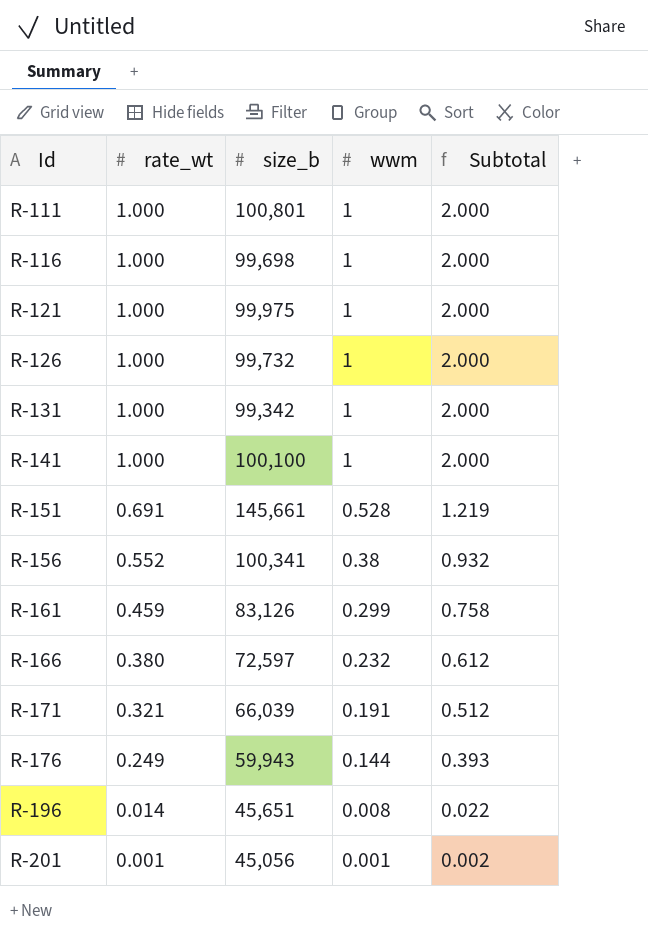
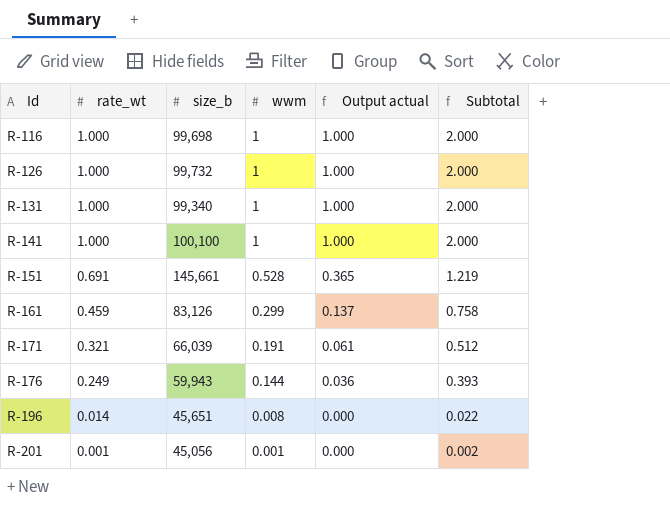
column Output actual | formula: none -> [rate_wt] * [wwm]
row R-111: 1.000 | 100,801 | 1 | 2.000 -> none
row R-121: 1.000 | 99,975 | 1 | 2.000 -> none
row R-156: 0.552 | 100,341 | 0.38 | 0.932 -> none
row R-166: 0.380 | 72,597 | 0.232 | 0.612 -> none
R-131 | size_b: 99,342 -> 99,340

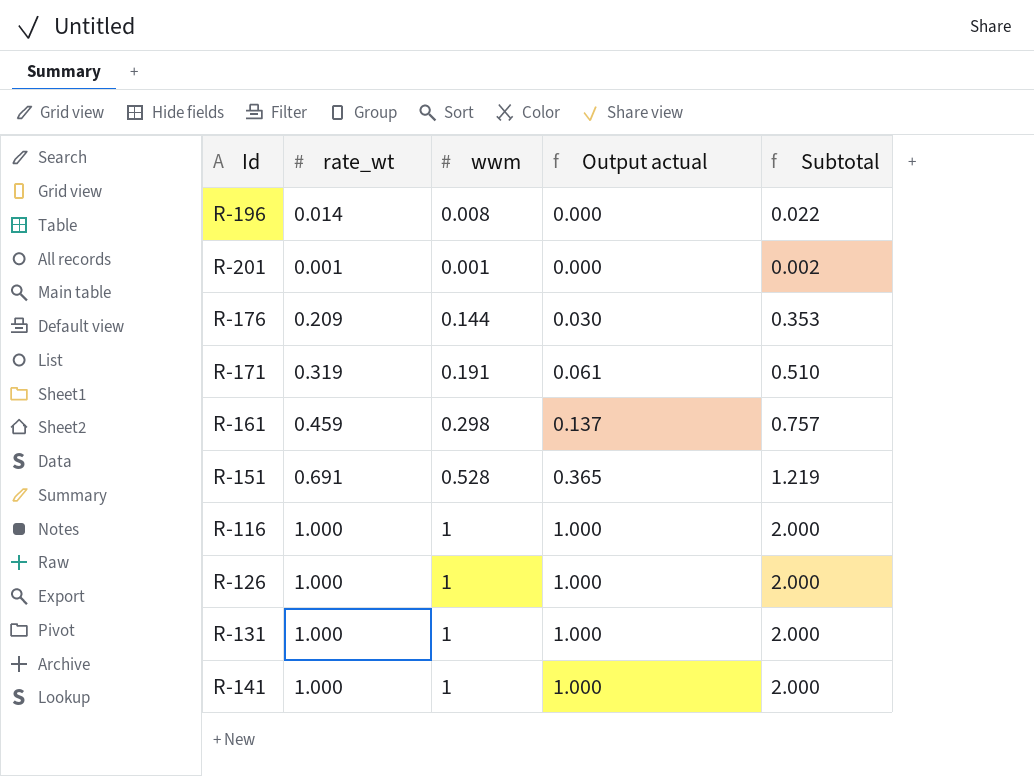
row order: Id ascending -> Output actual ascending
column size_b | position: 3 -> none
R-176 | rate_wt: 0.249 -> 0.209
R-176 | Output actual: 0.036 -> 0.030
R-176 | Subtotal: 0.393 -> 0.353
R-171 | rate_wt: 0.321 -> 0.319
R-171 | Subtotal: 0.512 -> 0.510
R-161 | wwm: 0.299 -> 0.298
R-161 | Subtotal: 0.758 -> 0.757

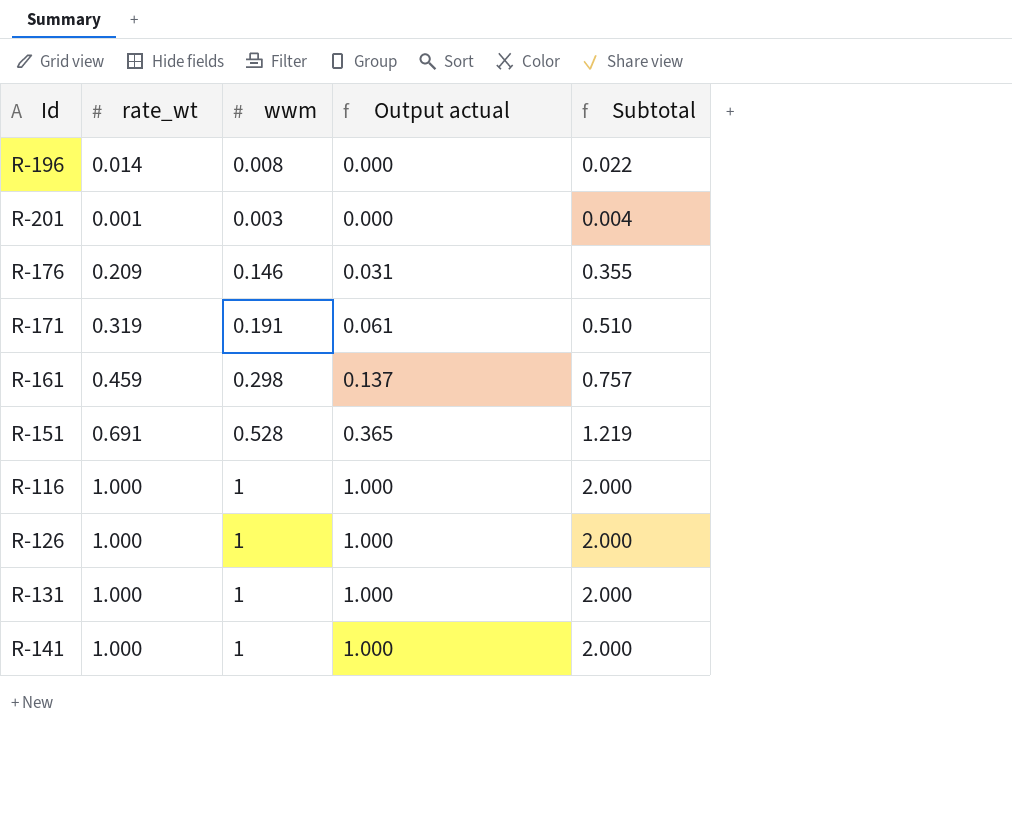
R-201 | wwm: 0.001 -> 0.003
R-201 | Subtotal: 0.002 -> 0.004
R-176 | wwm: 0.144 -> 0.146
R-176 | Output actual: 0.030 -> 0.031
R-176 | Subtotal: 0.353 -> 0.355

